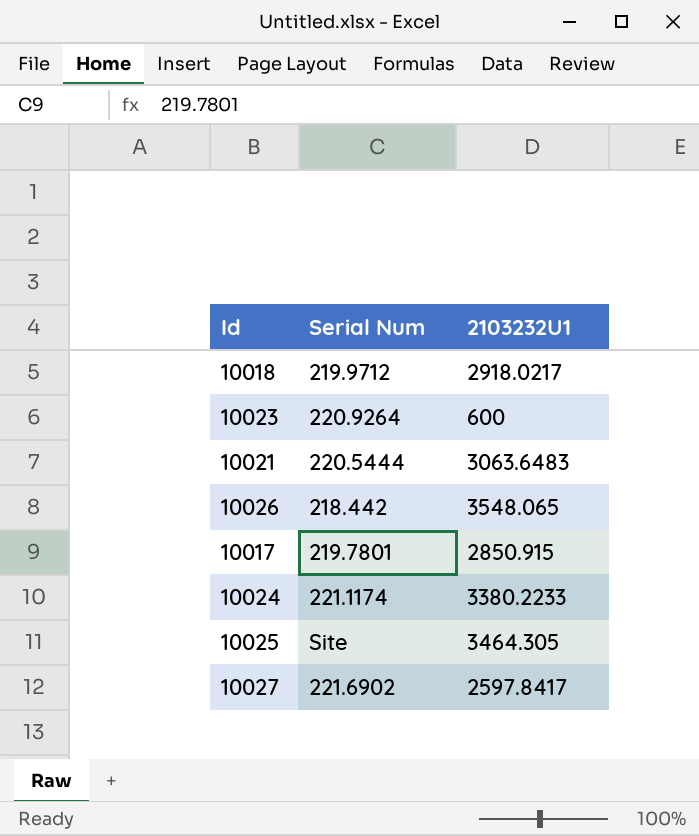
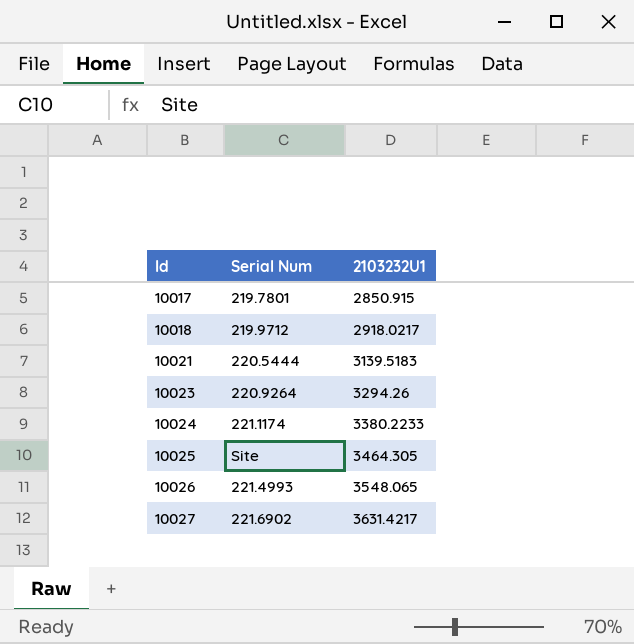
row order: none -> Id ascending
10021 | 2103232U1: 3063.6483 -> 3139.5183
10023 | 2103232U1: 600 -> 3294.26
10026 | Serial Num: 218.442 -> 221.4993
10027 | 2103232U1: 2597.8417 -> 3631.4217

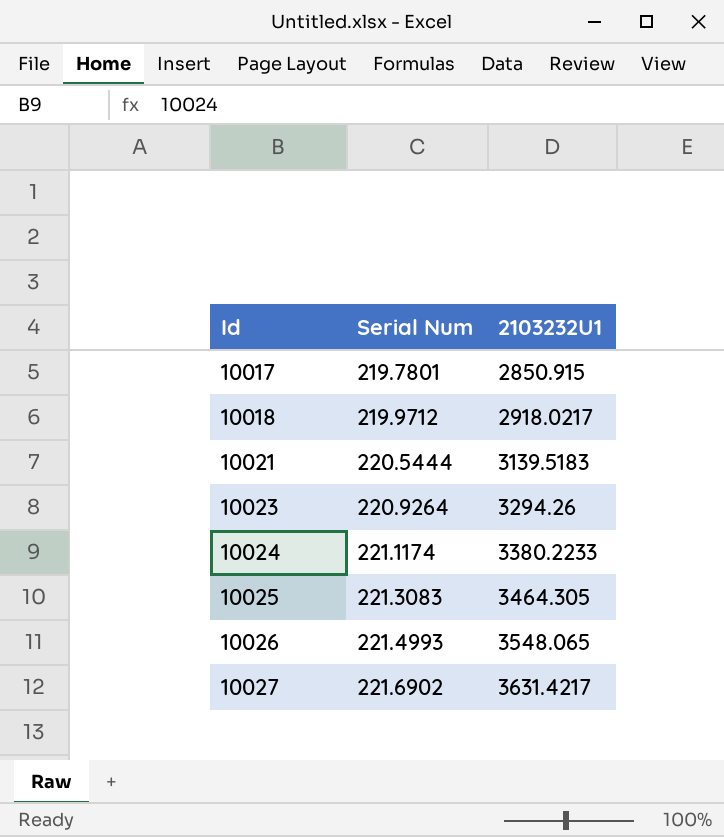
10025 | Serial Num: Site -> 221.3083

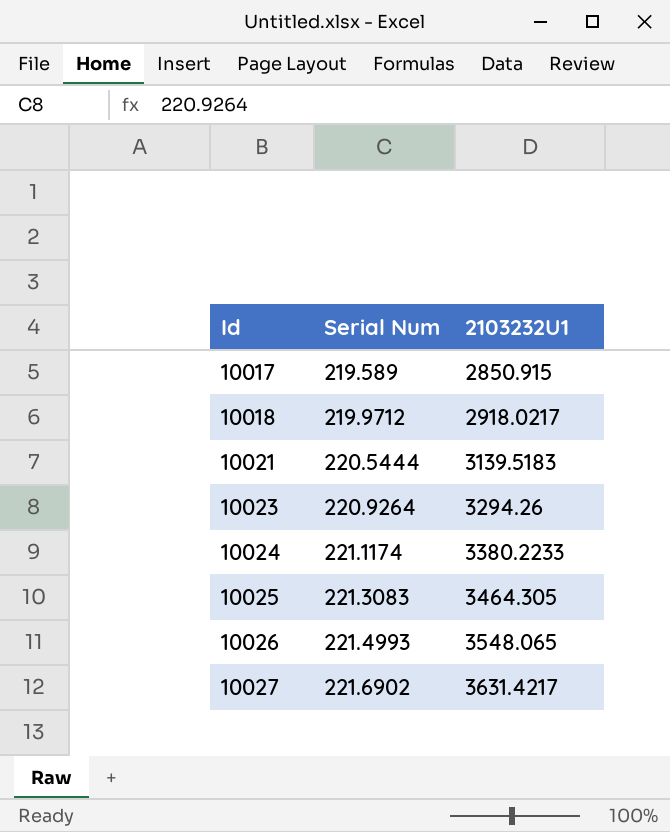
10017 | Serial Num: 219.7801 -> 219.589

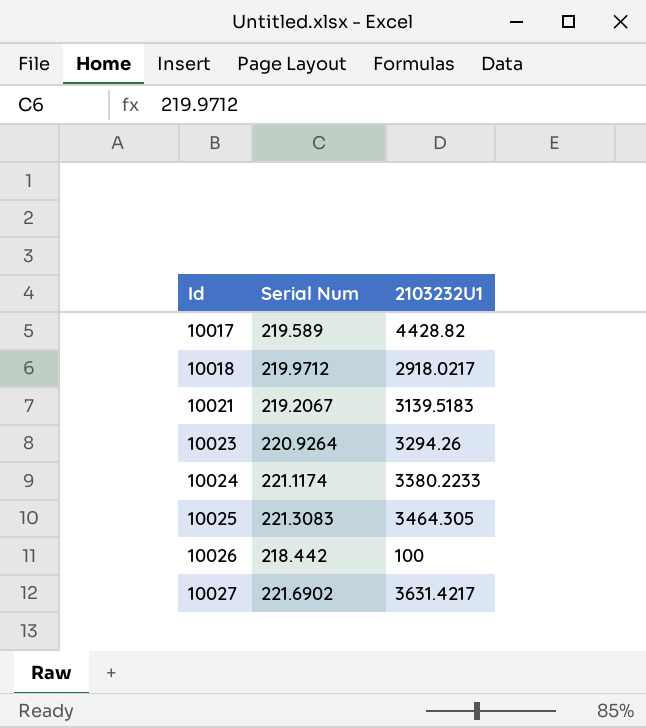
10017 | 2103232U1: 2850.915 -> 4428.82
10021 | Serial Num: 220.5444 -> 219.2067
10026 | Serial Num: 221.4993 -> 218.442
10026 | 2103232U1: 3548.065 -> 100

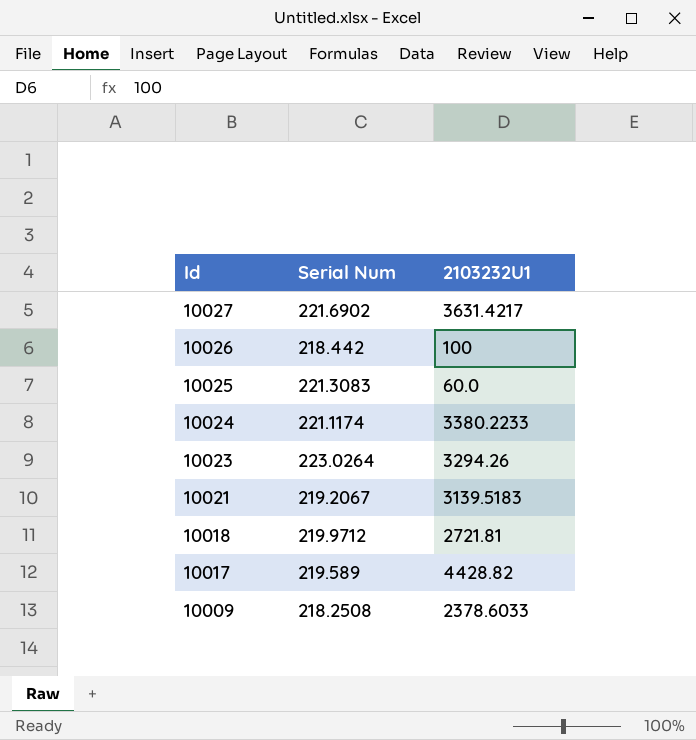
row order: Id ascending -> Id descending
10025 | 2103232U1: 3464.305 -> 60.0
10023 | Serial Num: 220.9264 -> 223.0264
10018 | 2103232U1: 2918.0217 -> 2721.81
row 10009: none -> 218.2508 | 2378.6033

